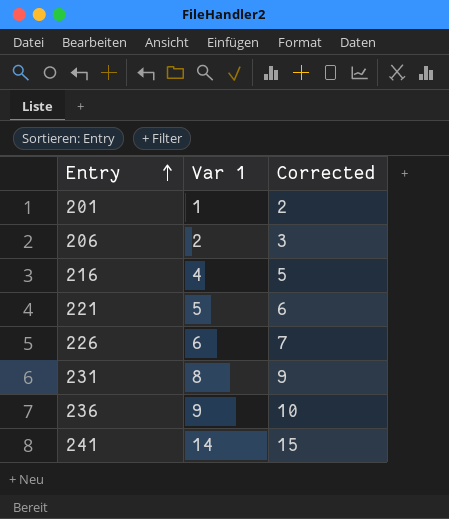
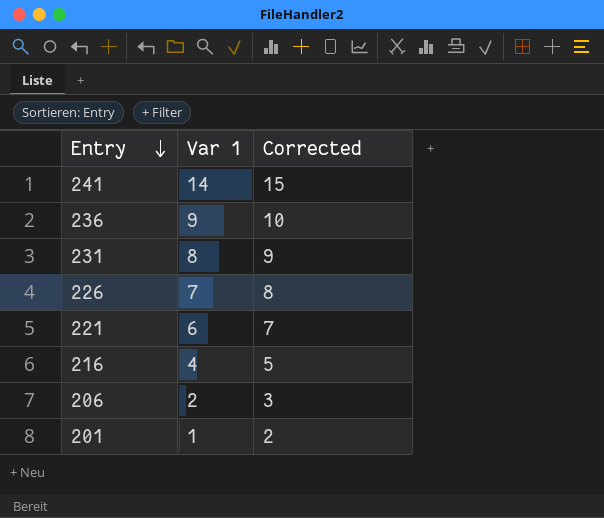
row order: Entry ascending -> Entry descending
226 | Var 1: 6 -> 7
226 | Corrected: 7 -> 8
221 | Var 1: 5 -> 6
221 | Corrected: 6 -> 7

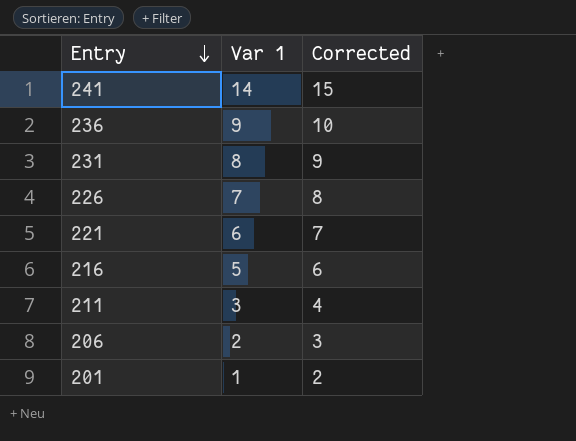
216 | Var 1: 4 -> 5
216 | Corrected: 5 -> 6
row 211: none -> 3 | 4

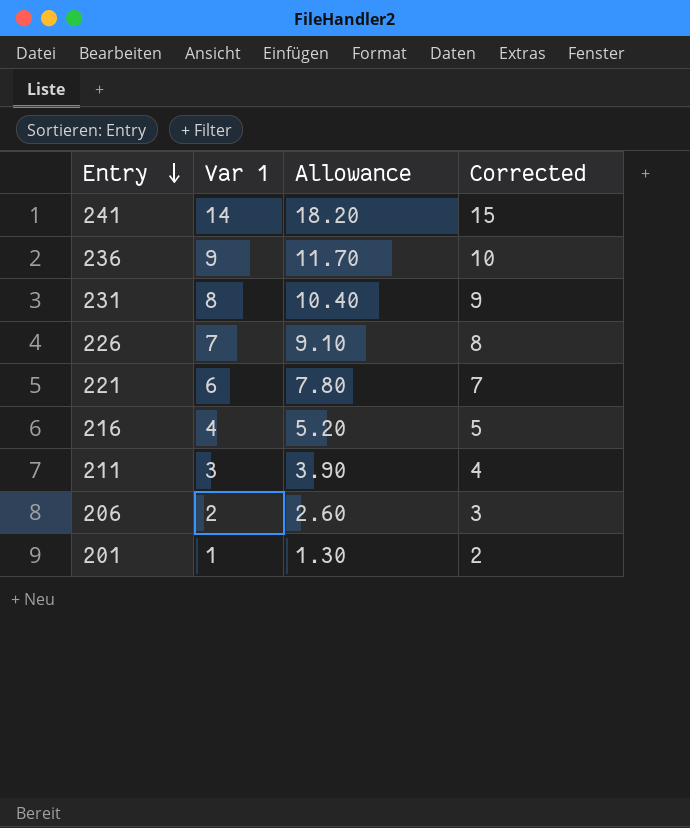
column Allowance | formula: none -> [Var 1] * 1.3
216 | Var 1: 5 -> 4
216 | Corrected: 6 -> 5

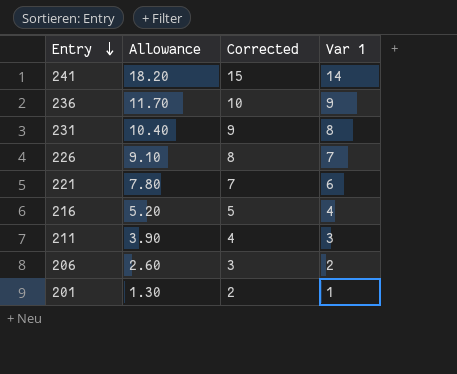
column Var 1 | position: 2 -> 4

